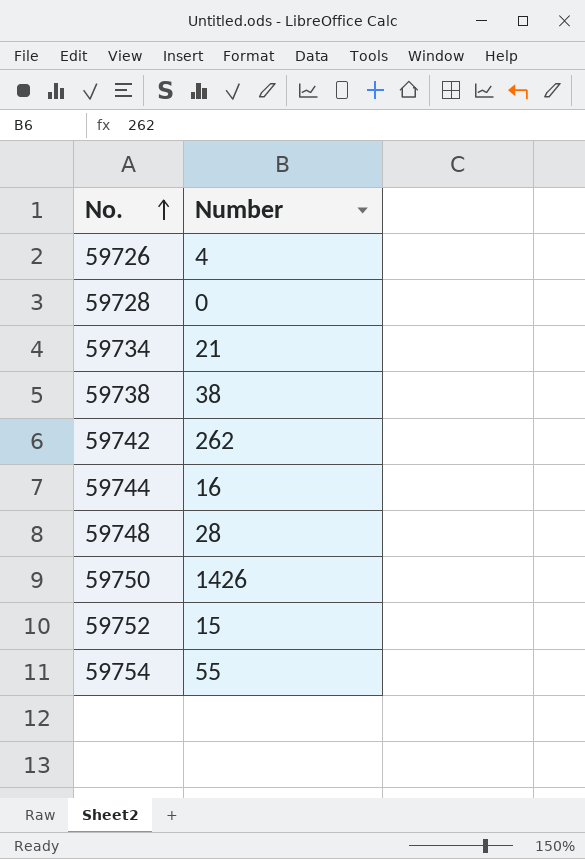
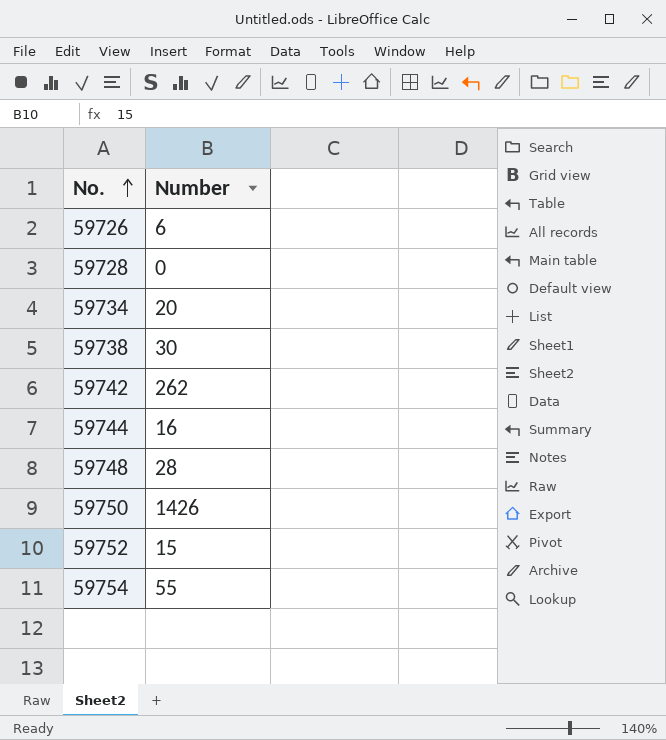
59726 | Number: 4 -> 6
59734 | Number: 21 -> 20
59738 | Number: 38 -> 30

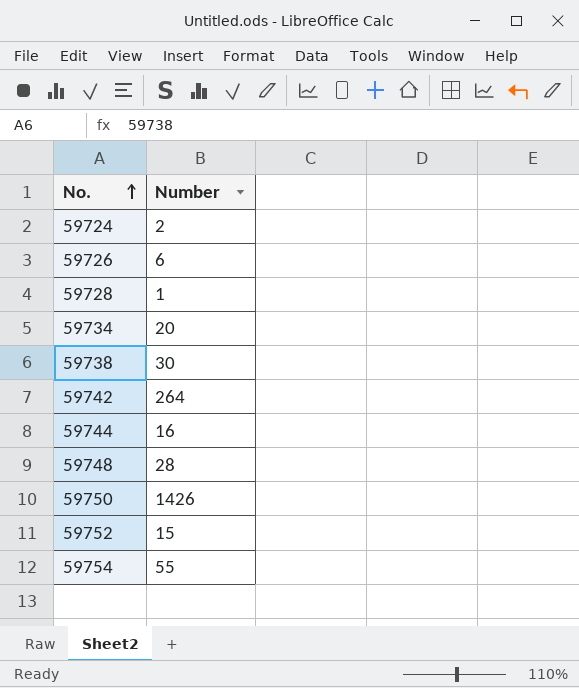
row 59724: none -> 2
59728 | Number: 0 -> 1
59742 | Number: 262 -> 264

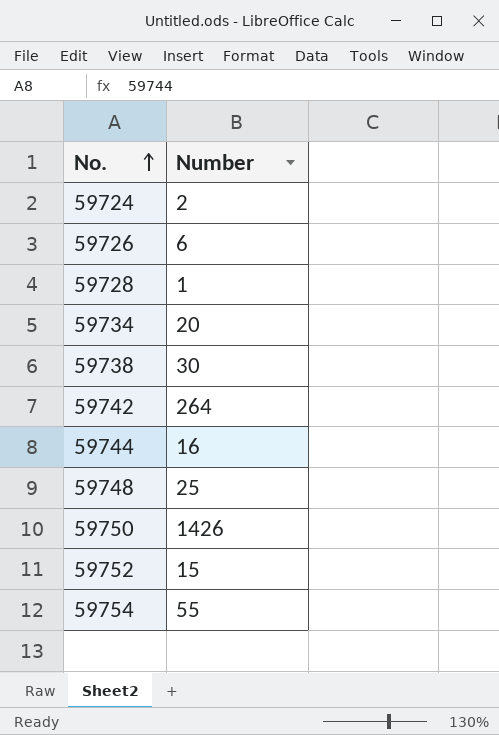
59748 | Number: 28 -> 25

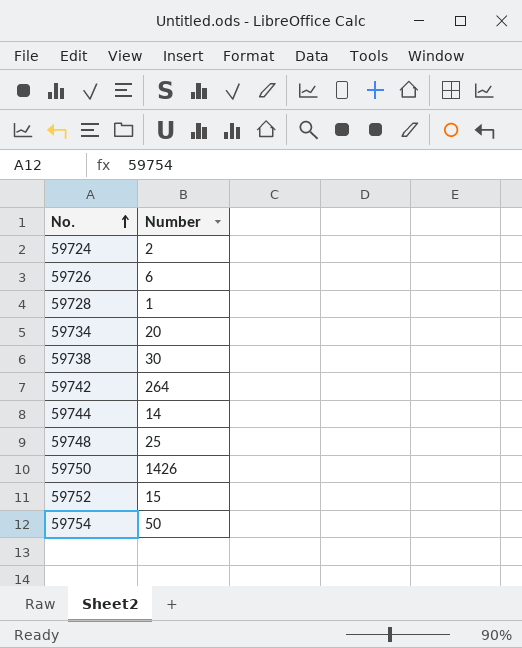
59744 | Number: 16 -> 14
59754 | Number: 55 -> 50

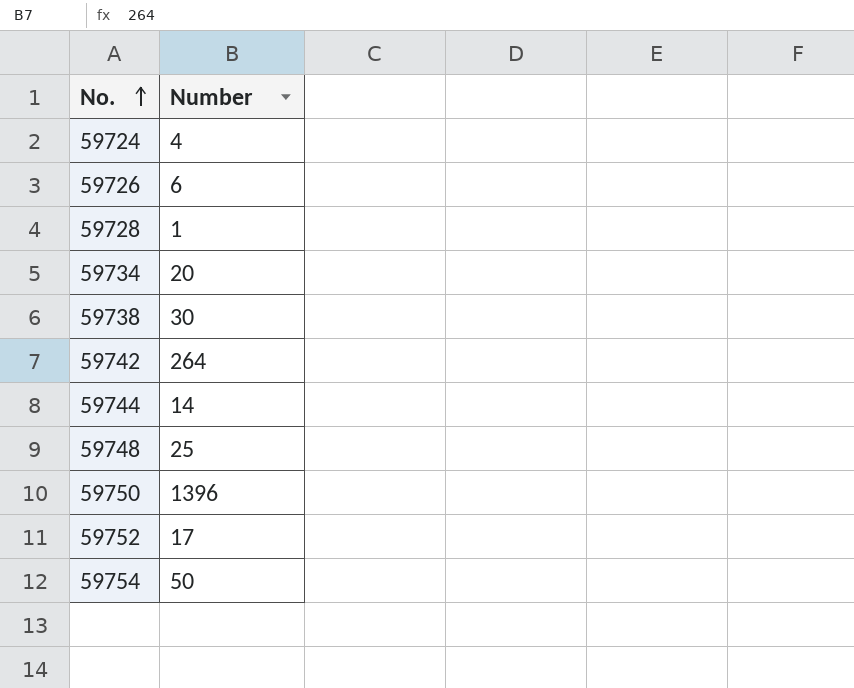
59724 | Number: 2 -> 4
59750 | Number: 1426 -> 1396
59752 | Number: 15 -> 17

